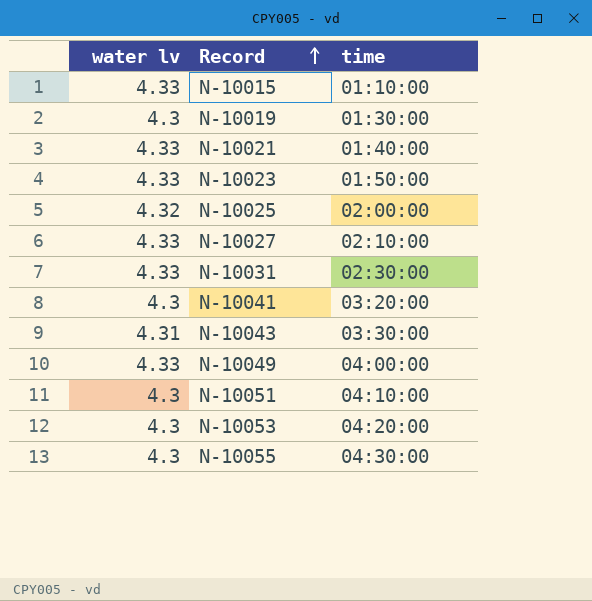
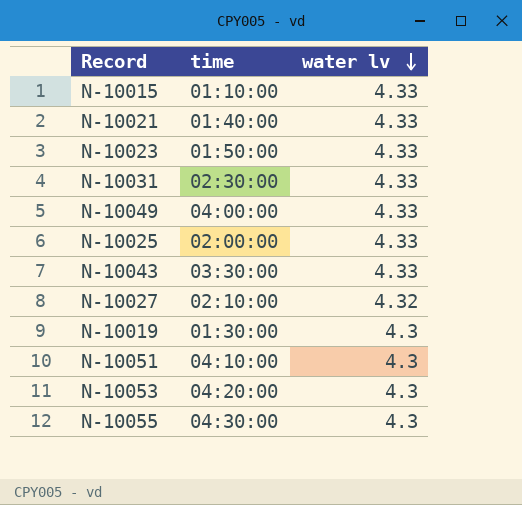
row order: Record ascending -> water lv descending
column water lv | position: 1 -> 3
row N-10041: 4.3 | 03:20:00 -> none
N-10025 | water lv: 4.32 -> 4.33
N-10043 | water lv: 4.31 -> 4.33
N-10027 | water lv: 4.33 -> 4.32

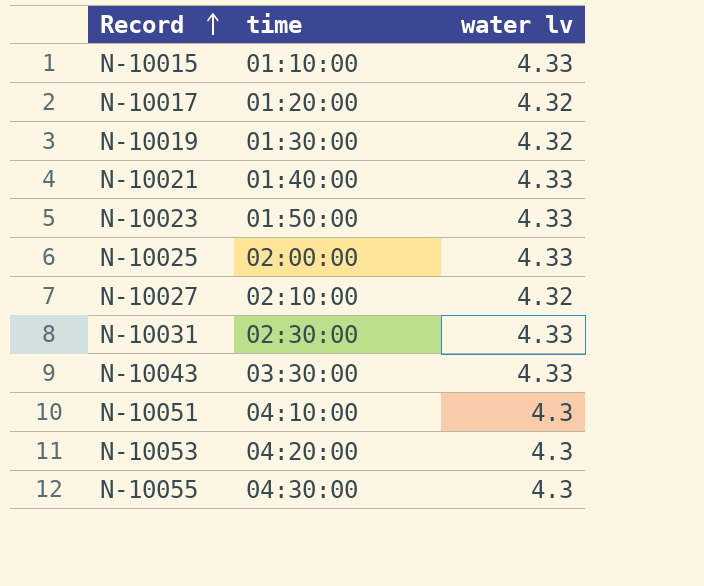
row order: water lv descending -> Record ascending
row N-10049: 04:00:00 | 4.33 -> none
row N-10017: none -> 01:20:00 | 4.32
N-10019 | water lv: 4.3 -> 4.32

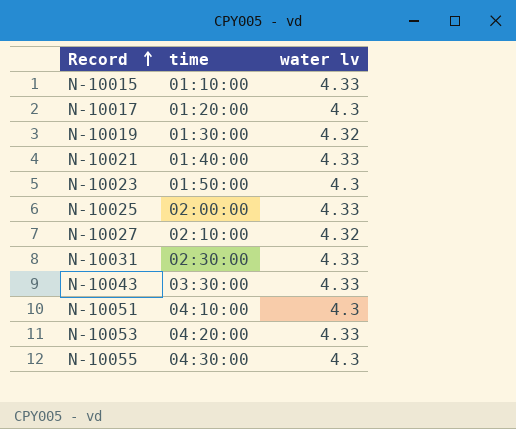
N-10017 | water lv: 4.32 -> 4.3
N-10023 | water lv: 4.33 -> 4.3
N-10053 | water lv: 4.3 -> 4.33

